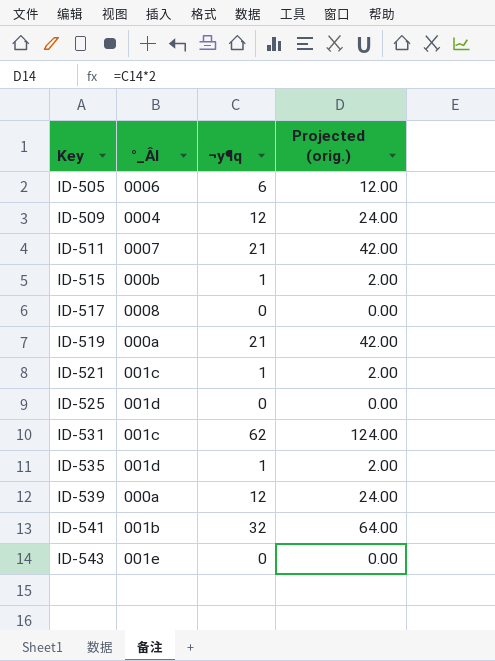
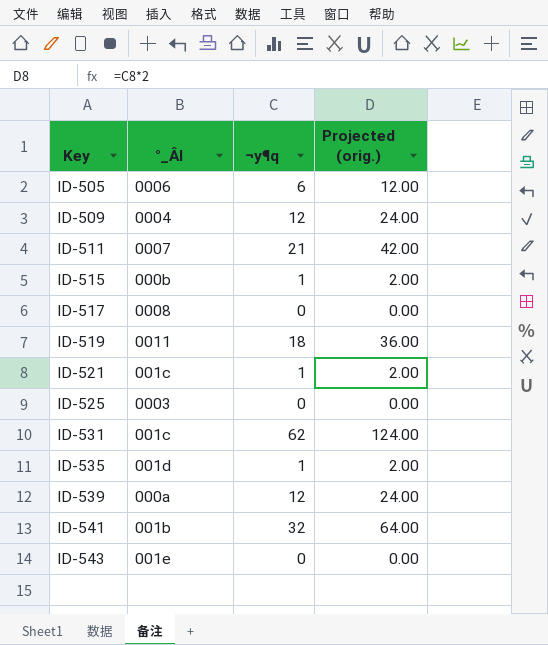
ID-519 | °_ÂI: 000a -> 0011
ID-519 | ¬y¶q: 21 -> 18
ID-519 | Projected (orig.): 42.00 -> 36.00
ID-525 | °_ÂI: 001d -> 0003

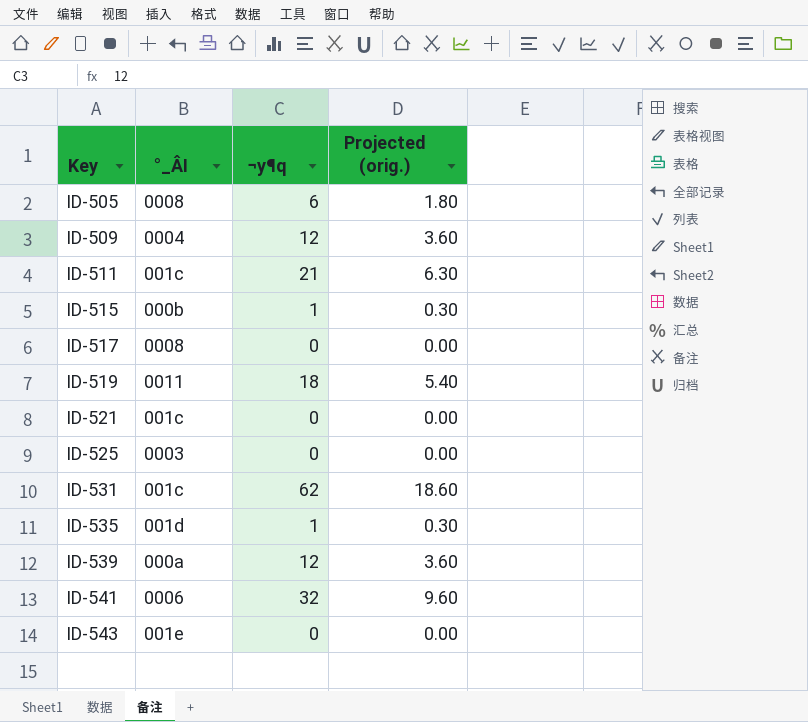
column Projected (orig.) | formula: [¬y¶q] * 2 -> [¬y¶q] * 0.3
ID-505 | °_ÂI: 0006 -> 0008
ID-511 | °_ÂI: 0007 -> 001c
ID-521 | ¬y¶q: 1 -> 0
ID-541 | °_ÂI: 001b -> 0006

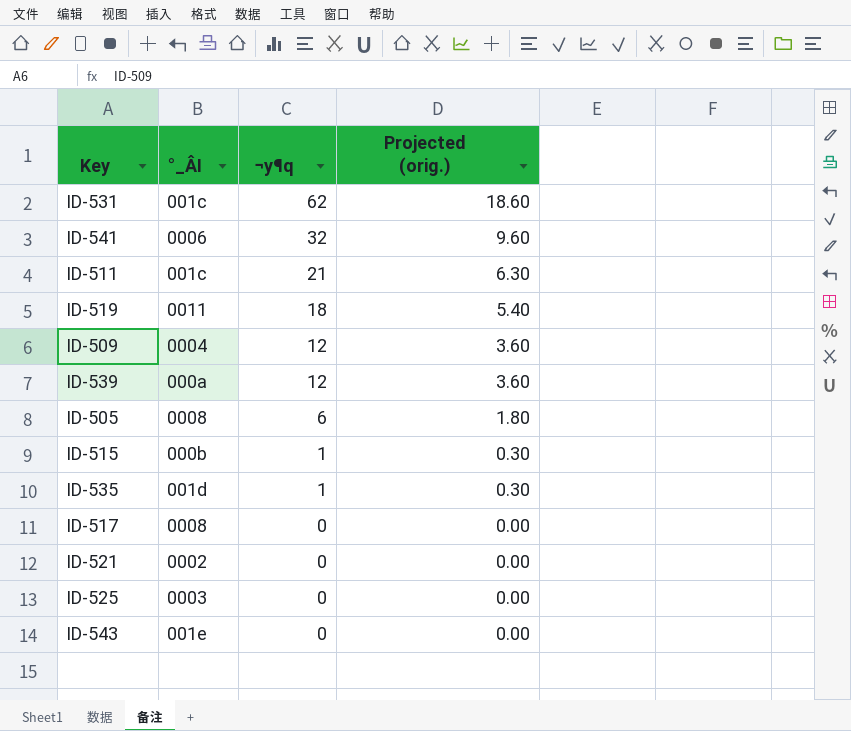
row order: Key ascending -> ¬y¶q descending
ID-521 | °_ÂI: 001c -> 0002

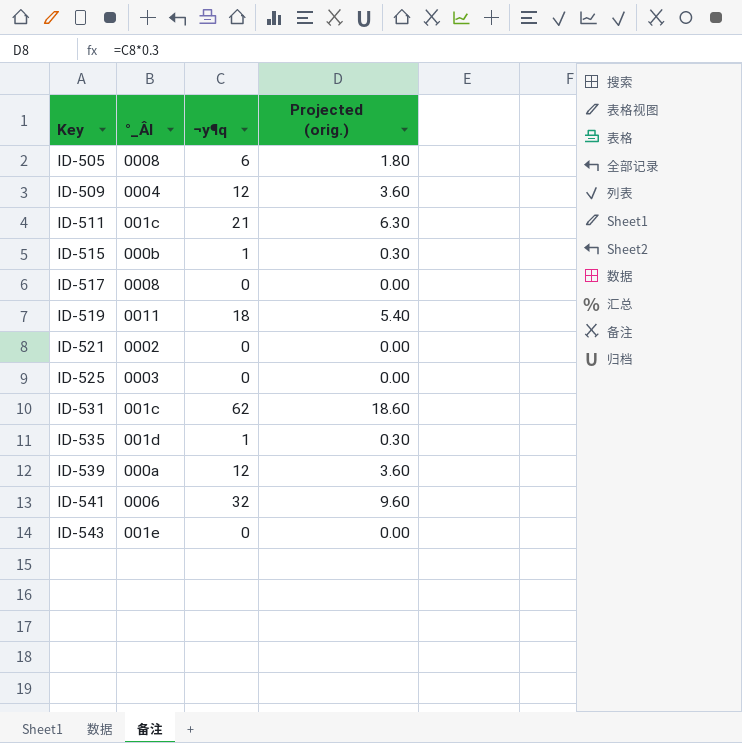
row order: ¬y¶q descending -> Key ascending

